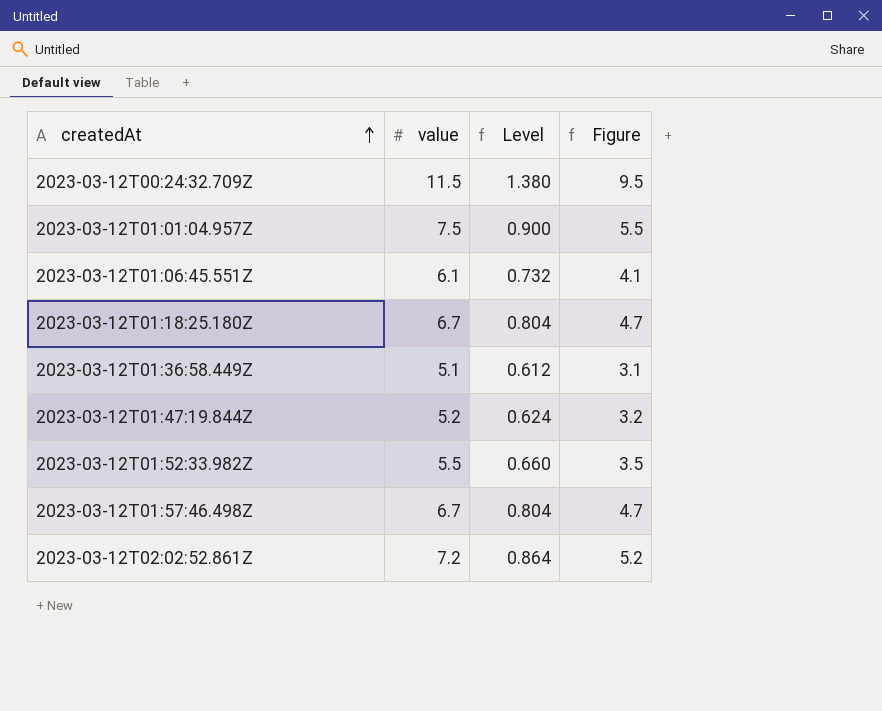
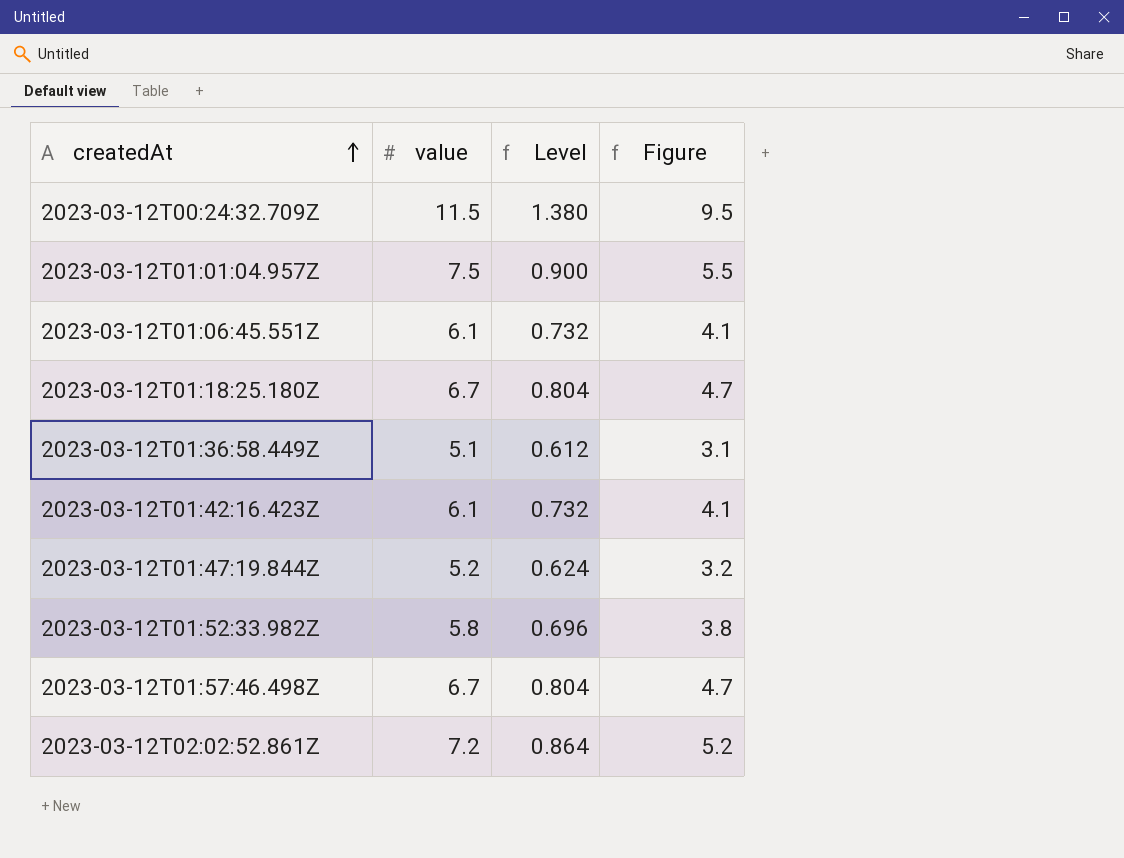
row 2023-03-12T01:42:16.423Z: none -> 6.1 | 0.732 | 4.1
2023-03-12T01:52:33.982Z | value: 5.5 -> 5.8
2023-03-12T01:52:33.982Z | Level: 0.660 -> 0.696
2023-03-12T01:52:33.982Z | Figure: 3.5 -> 3.8

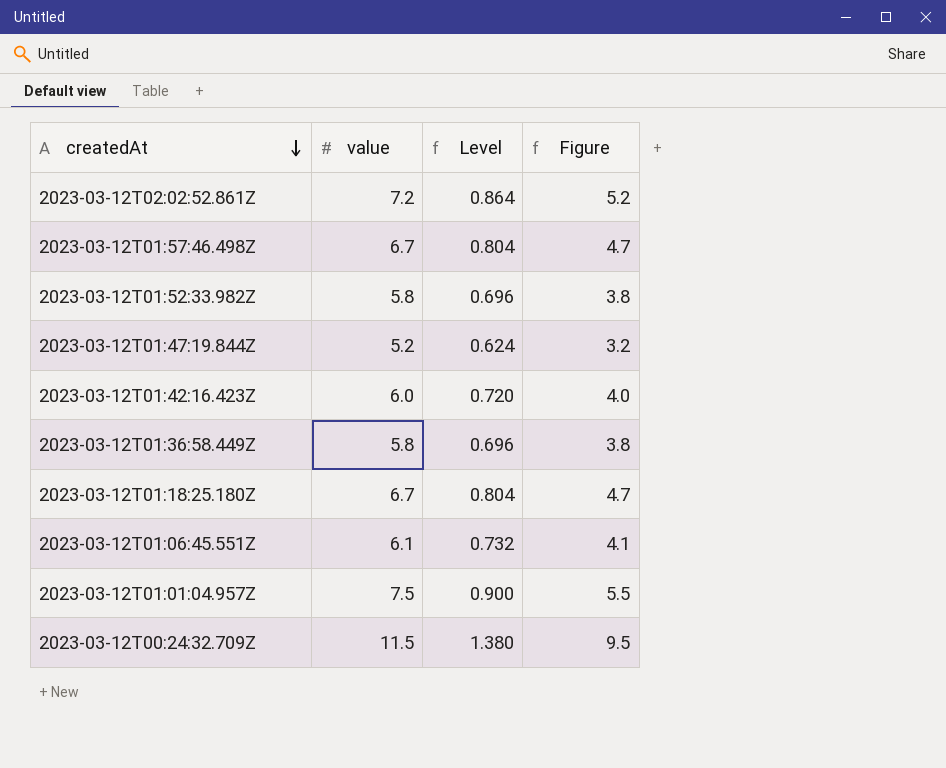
row order: createdAt ascending -> createdAt descending
2023-03-12T01:42:16.423Z | value: 6.1 -> 6.0
2023-03-12T01:42:16.423Z | Level: 0.732 -> 0.720
2023-03-12T01:42:16.423Z | Figure: 4.1 -> 4.0
2023-03-12T01:36:58.449Z | value: 5.1 -> 5.8
2023-03-12T01:36:58.449Z | Level: 0.612 -> 0.696
2023-03-12T01:36:58.449Z | Figure: 3.1 -> 3.8

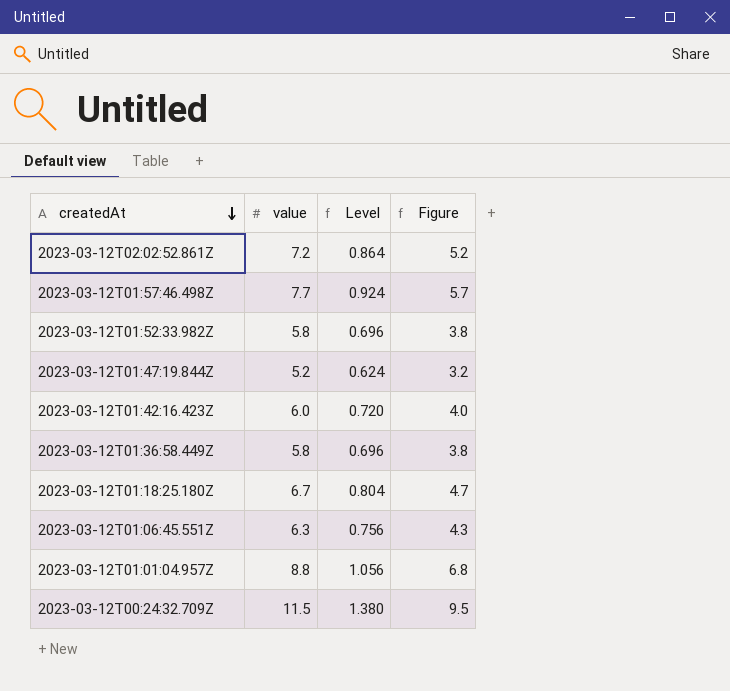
2023-03-12T01:57:46.498Z | value: 6.7 -> 7.7
2023-03-12T01:57:46.498Z | Level: 0.804 -> 0.924
2023-03-12T01:57:46.498Z | Figure: 4.7 -> 5.7
2023-03-12T01:06:45.551Z | value: 6.1 -> 6.3
2023-03-12T01:06:45.551Z | Level: 0.732 -> 0.756
2023-03-12T01:06:45.551Z | Figure: 4.1 -> 4.3
2023-03-12T01:01:04.957Z | value: 7.5 -> 8.8
2023-03-12T01:01:04.957Z | Level: 0.900 -> 1.056
2023-03-12T01:01:04.957Z | Figure: 5.5 -> 6.8

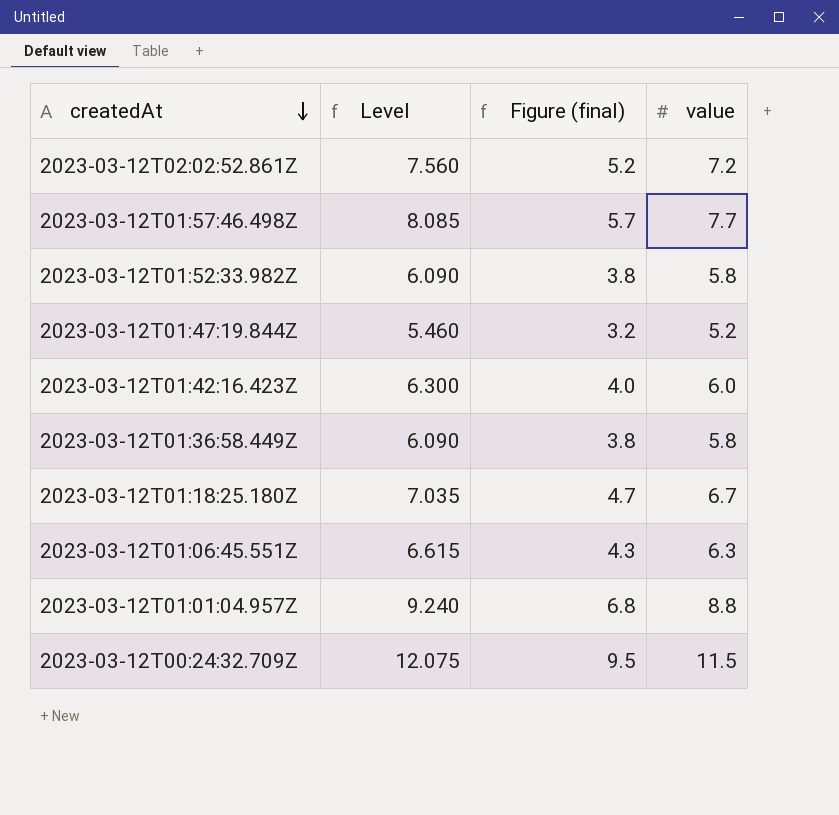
column Level | formula: [value] * 0.12 -> [value] * 1.05
column name: Figure -> Figure (final)
column value | position: 2 -> 4

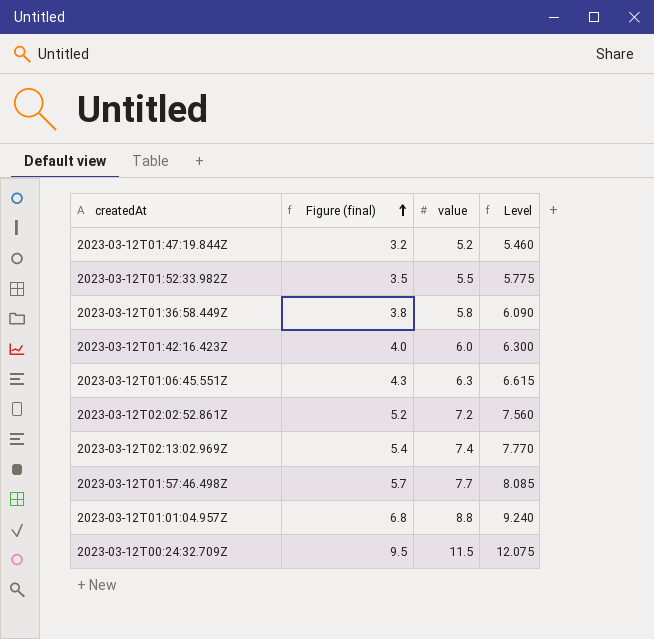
row order: createdAt descending -> Figure (final) ascending
column Level | position: 2 -> 4
row 2023-03-12T01:18:25.180Z: 7.035 | 4.7 | 6.7 -> none
2023-03-12T01:52:33.982Z | Figure (final): 3.8 -> 3.5
2023-03-12T01:52:33.982Z | value: 5.8 -> 5.5
2023-03-12T01:52:33.982Z | Level: 6.090 -> 5.775
row 2023-03-12T02:13:02.969Z: none -> 5.4 | 7.4 | 7.770

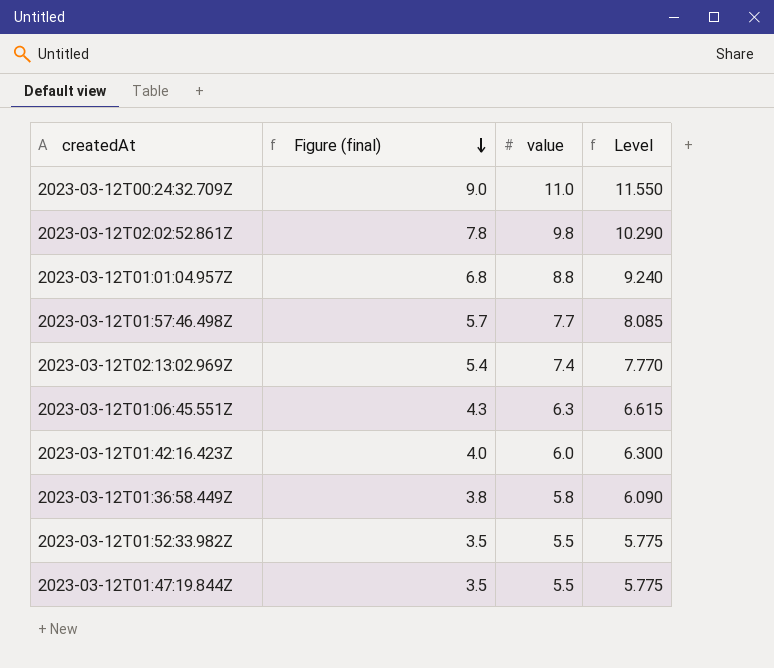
row order: Figure (final) ascending -> Figure (final) descending
2023-03-12T00:24:32.709Z | Figure (final): 9.5 -> 9.0
2023-03-12T00:24:32.709Z | value: 11.5 -> 11.0
2023-03-12T00:24:32.709Z | Level: 12.075 -> 11.550
2023-03-12T02:02:52.861Z | Figure (final): 5.2 -> 7.8
2023-03-12T02:02:52.861Z | value: 7.2 -> 9.8
2023-03-12T02:02:52.861Z | Level: 7.560 -> 10.290
2023-03-12T01:47:19.844Z | Figure (final): 3.2 -> 3.5
2023-03-12T01:47:19.844Z | value: 5.2 -> 5.5
2023-03-12T01:47:19.844Z | Level: 5.460 -> 5.775

